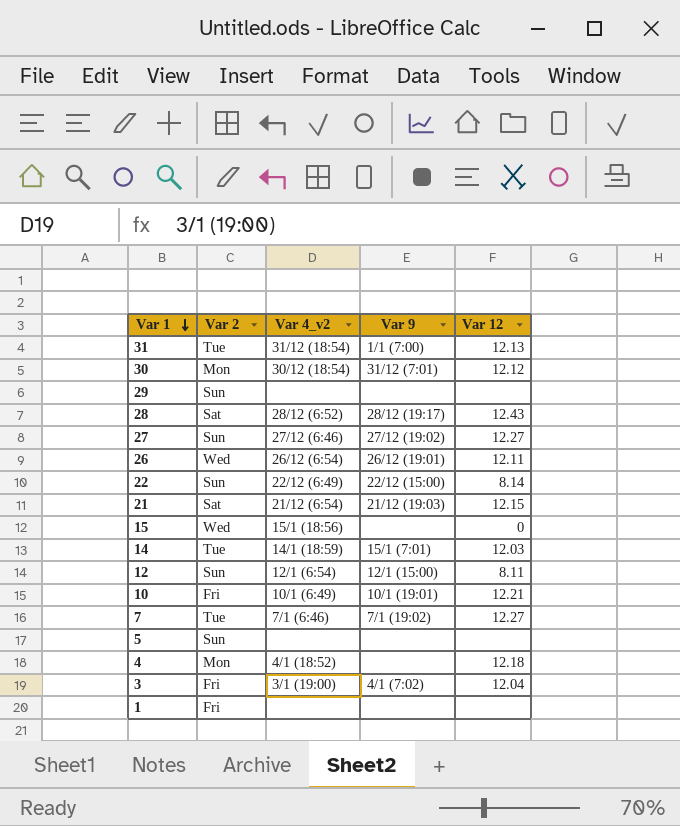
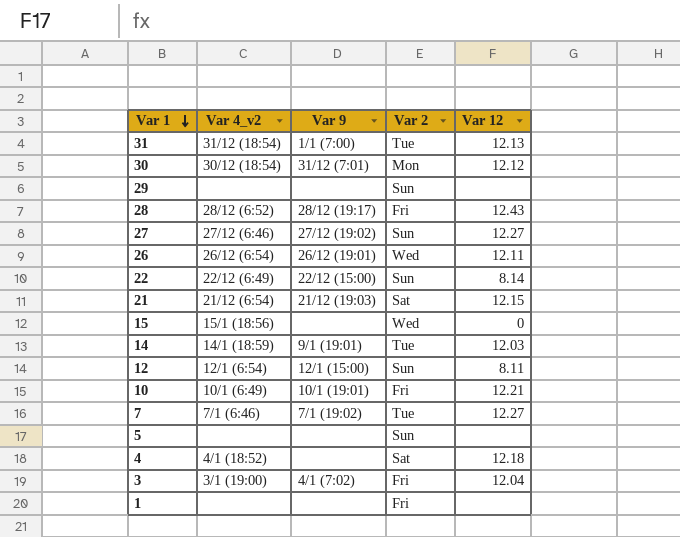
column Var 2 | position: 2 -> 4
28 | Var 2: Sat -> Fri
14 | Var 9: 15/1 (7:01) -> 9/1 (19:01)
4 | Var 2: Mon -> Sat

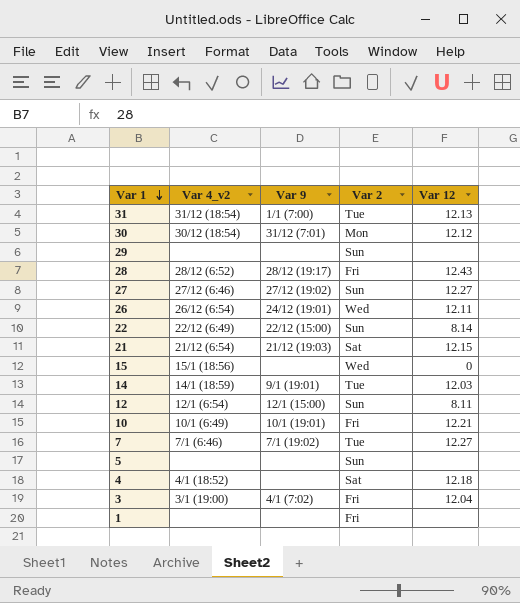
26 | Var 9: 26/12 (19:01) -> 24/12 (19:01)

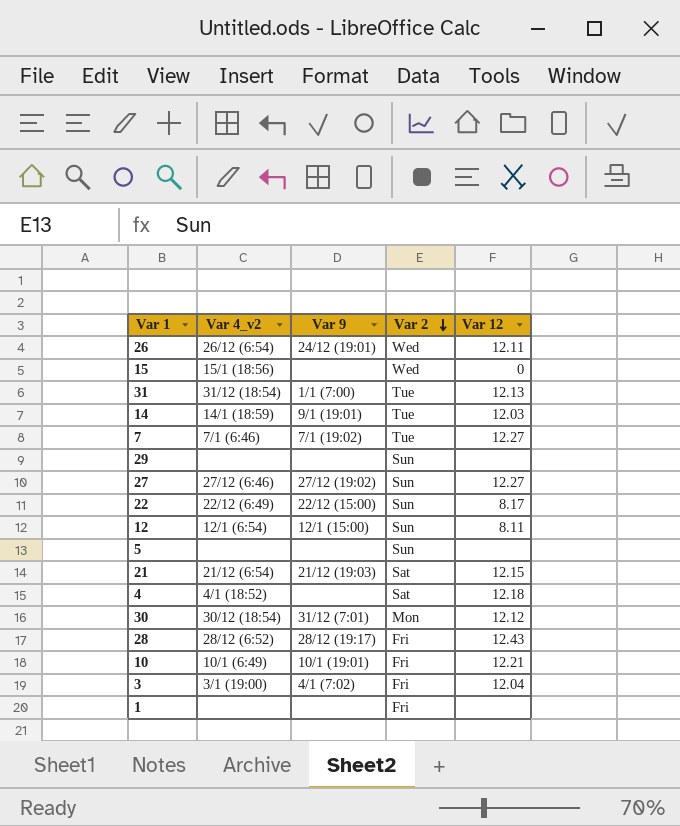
row order: Var 1 descending -> Var 2 descending
22 | Var 12: 8.14 -> 8.17

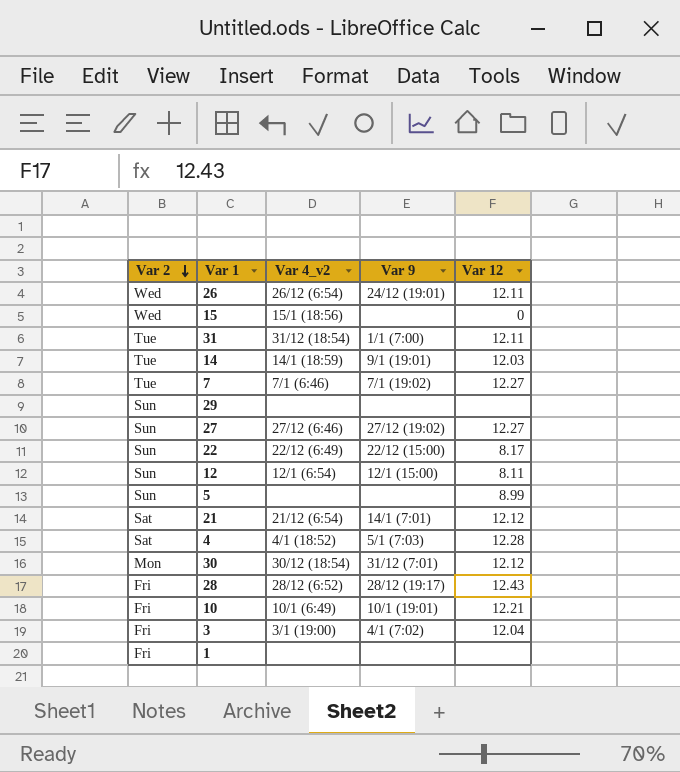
column Var 2 | position: 4 -> 1
31 | Var 12: 12.13 -> 12.11
5 | Var 12: none -> 8.99
21 | Var 9: 21/12 (19:03) -> 14/1 (7:01)
21 | Var 12: 12.15 -> 12.12
4 | Var 9: none -> 5/1 (7:03)
4 | Var 12: 12.18 -> 12.28

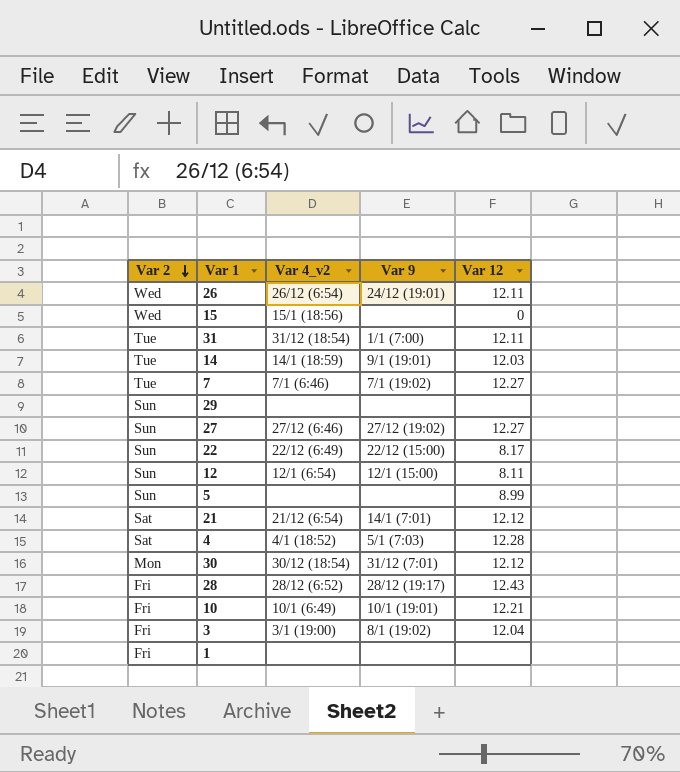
3 | Var 9: 4/1 (7:02) -> 8/1 (19:02)

